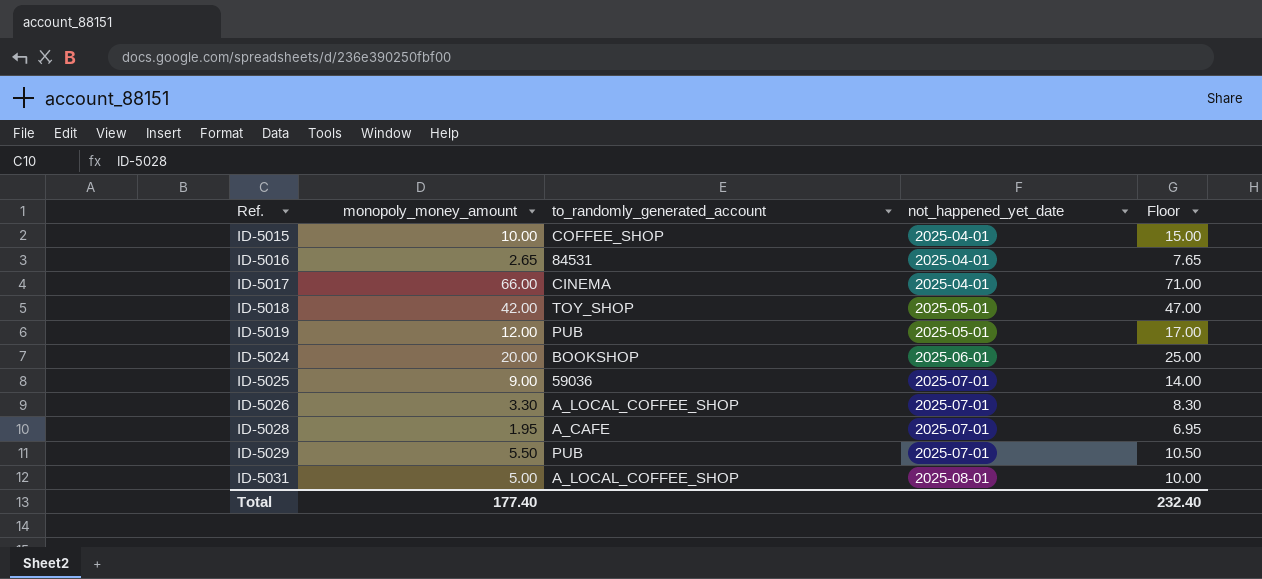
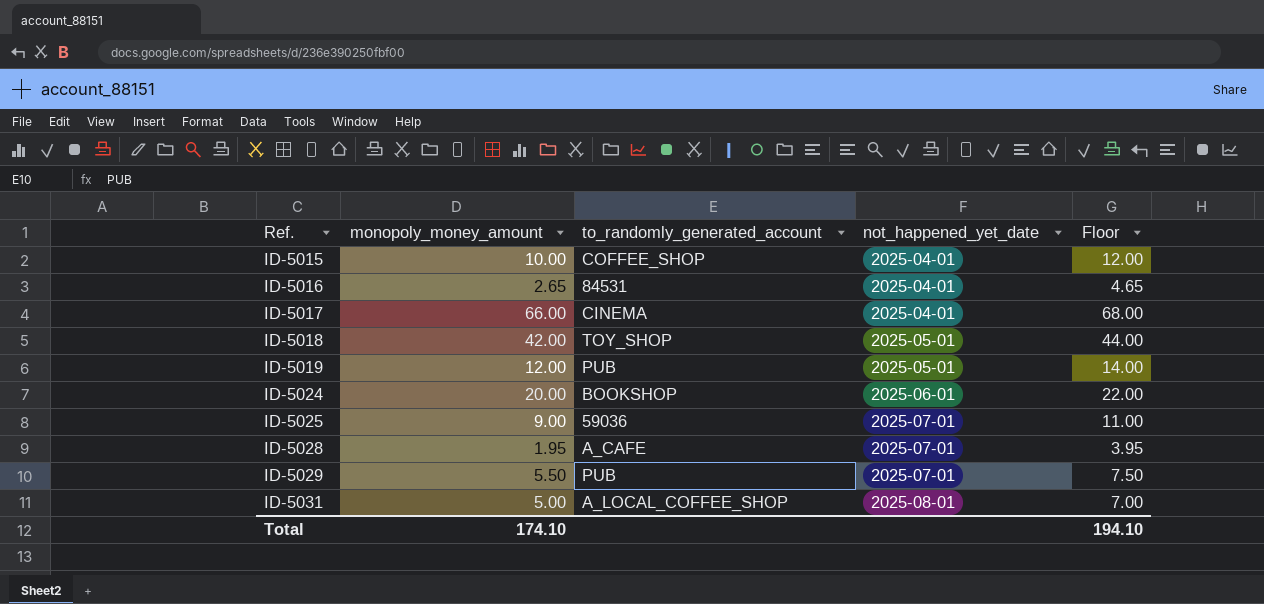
column Floor | formula: [monopoly_money_amount] + 5 -> [monopoly_money_amount] + 2
row ID-5026: 3.30 | A_LOCAL_COFFEE_SHOP | 2025-07-01 | 8.30 -> none
Total | monopoly_money_amount: 177.40 -> 174.10
Total | Floor: 232.40 -> 194.10

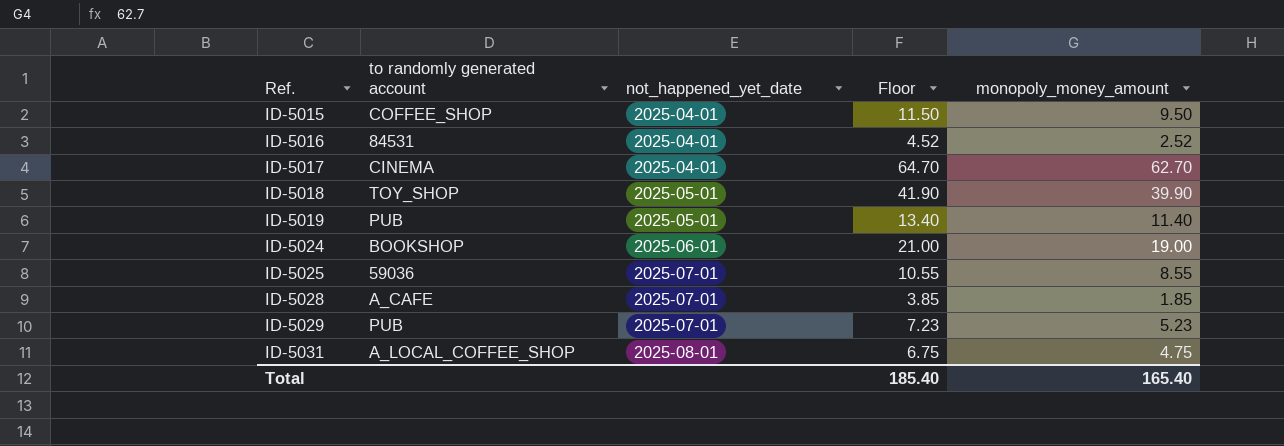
column name: to_randomly_generated_account -> to randomly generated account
column monopoly_money_amount | position: 2 -> 5
ID-5015 | Floor: 12.00 -> 11.50
ID-5015 | monopoly_money_amount: 10.00 -> 9.50
ID-5016 | Floor: 4.65 -> 4.52
ID-5016 | monopoly_money_amount: 2.65 -> 2.52
ID-5017 | Floor: 68.00 -> 64.70
ID-5017 | monopoly_money_amount: 66.00 -> 62.70
ID-5018 | Floor: 44.00 -> 41.90
ID-5018 | monopoly_money_amount: 42.00 -> 39.90
ID-5019 | Floor: 14.00 -> 13.40
ID-5019 | monopoly_money_amount: 12.00 -> 11.40
ID-5024 | Floor: 22.00 -> 21.00
ID-5024 | monopoly_money_amount: 20.00 -> 19.00
ID-5025 | Floor: 11.00 -> 10.55
ID-5025 | monopoly_money_amount: 9.00 -> 8.55
ID-5028 | Floor: 3.95 -> 3.85
ID-5028 | monopoly_money_amount: 1.95 -> 1.85
ID-5029 | Floor: 7.50 -> 7.23
ID-5029 | monopoly_money_amount: 5.50 -> 5.23
ID-5031 | Floor: 7.00 -> 6.75
ID-5031 | monopoly_money_amount: 5.00 -> 4.75
Total | Floor: 194.10 -> 185.40
Total | monopoly_money_amount: 174.10 -> 165.40

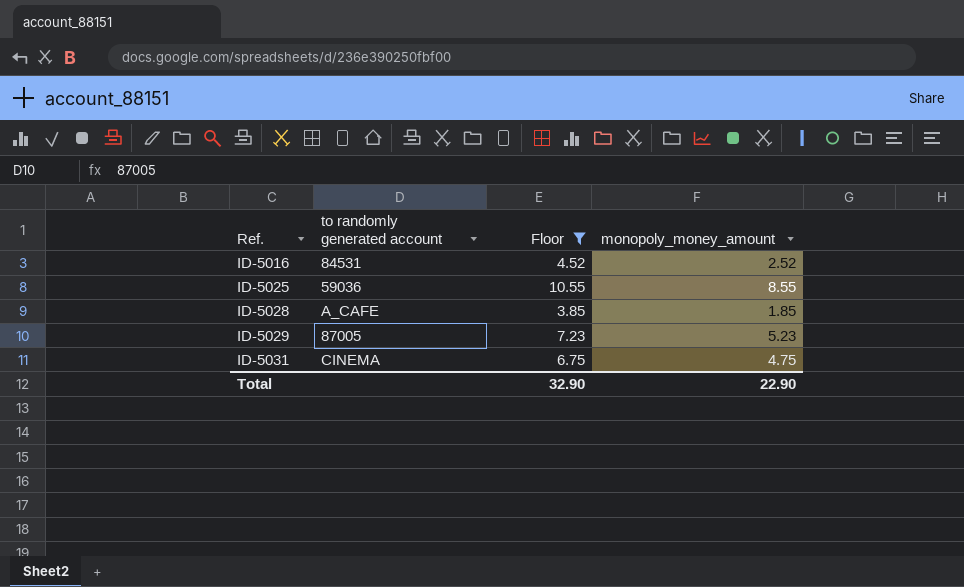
filter: none -> Floor <= 10.55
column not_happened_yet_date | position: 3 -> none
ID-5029 | to randomly generated account: PUB -> 87005
ID-5031 | to randomly generated account: A_LOCAL_COFFEE_SHOP -> CINEMA
Total | Floor: 185.40 -> 32.90
Total | monopoly_money_amount: 165.40 -> 22.90

